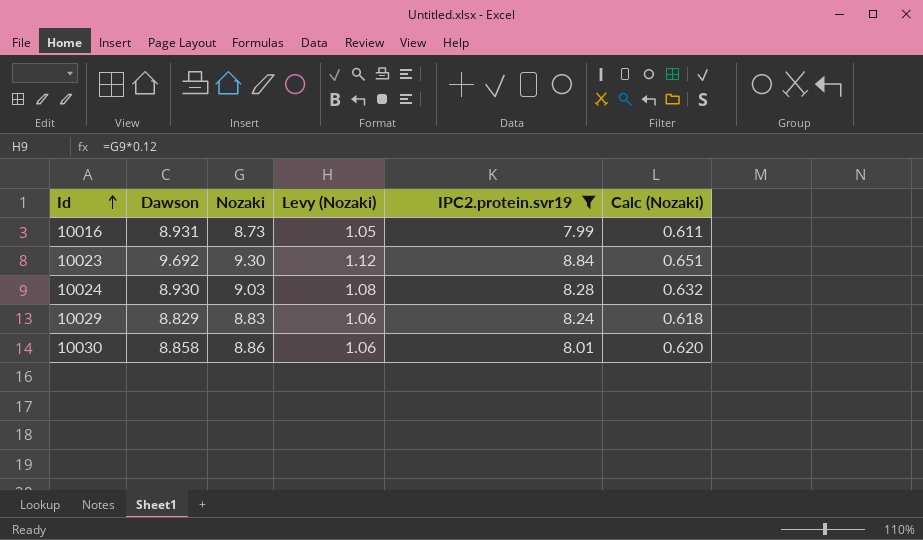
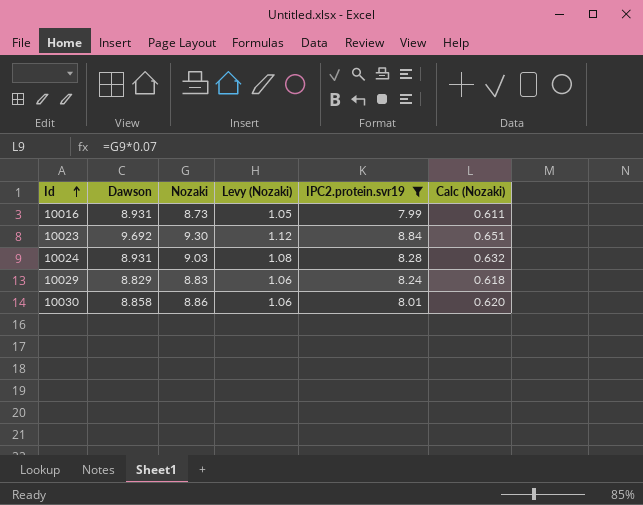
10024 | Dawson: 8.930 -> 8.931

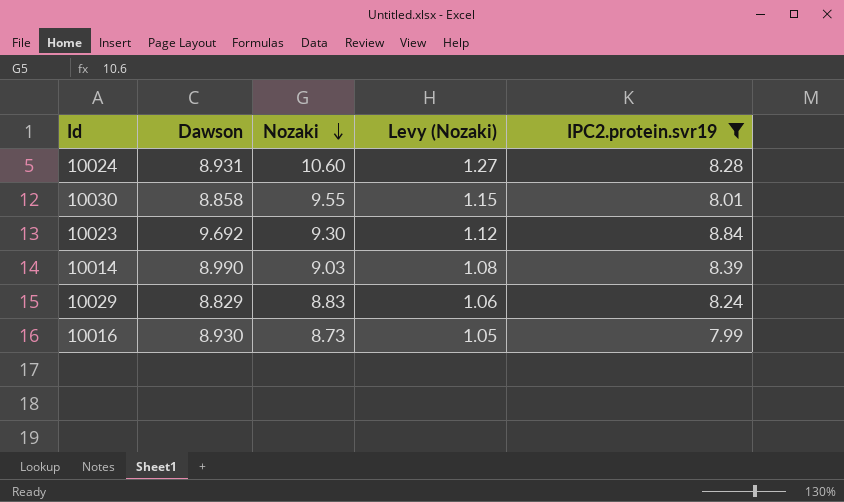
row order: Id ascending -> Nozaki descending
column Calc (Nozaki) | formula: [Nozaki] * 0.07 -> none
10024 | Nozaki: 9.03 -> 10.60
10024 | Levy (Nozaki): 1.08 -> 1.27
10030 | Nozaki: 8.86 -> 9.55
10030 | Levy (Nozaki): 1.06 -> 1.15
row 10014: none -> 8.990 | 9.03 | 1.08 | 8.39
10016 | Dawson: 8.931 -> 8.930

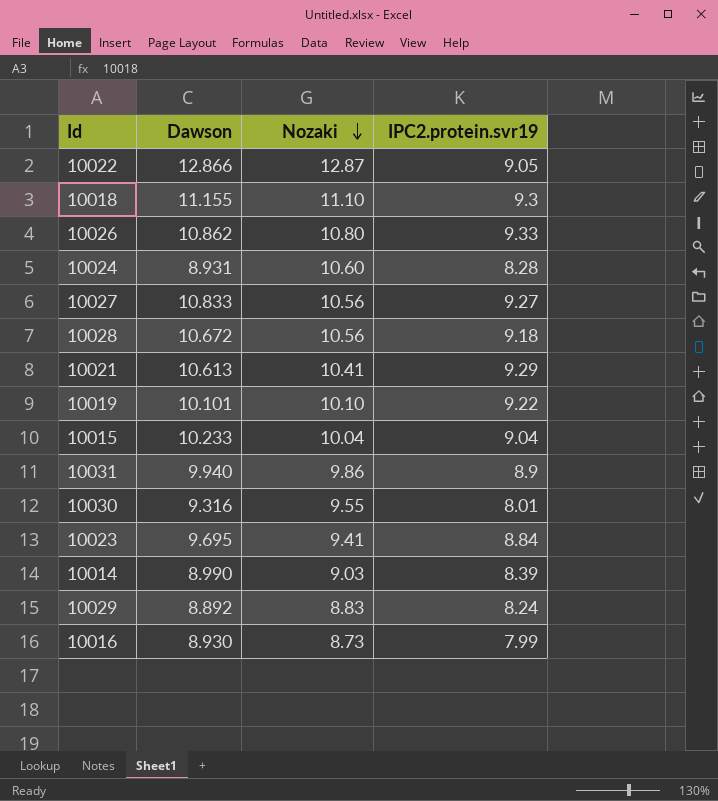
filter: IPC2.protein.svr19 <= 8.84 -> none
column Levy (Nozaki) | formula: [Nozaki] * 0.12 -> none
10030 | Dawson: 8.858 -> 9.316
10023 | Dawson: 9.692 -> 9.695
10023 | Nozaki: 9.30 -> 9.41
10029 | Dawson: 8.829 -> 8.892

